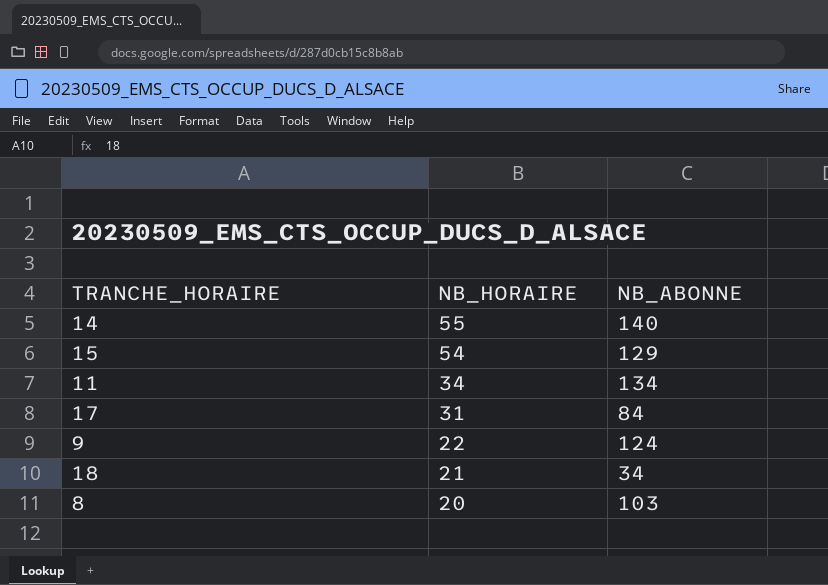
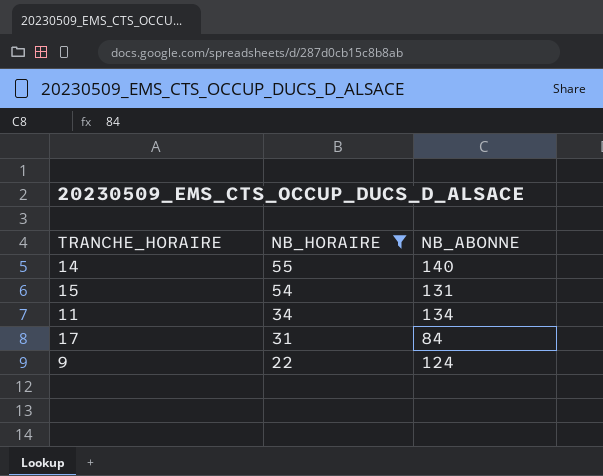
filter: none -> NB_HORAIRE >= 22
15 | NB_ABONNE: 129 -> 131

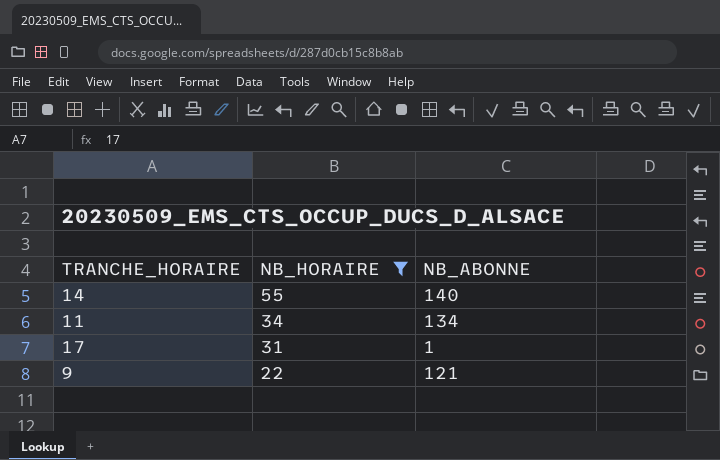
row 15: 54 | 131 -> none
17 | NB_ABONNE: 84 -> 1
9 | NB_ABONNE: 124 -> 121

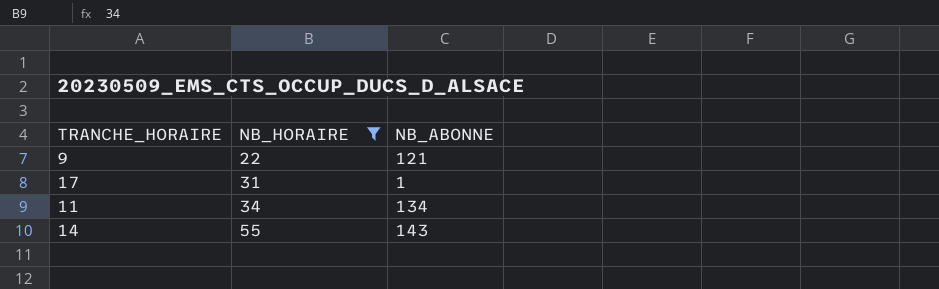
row order: NB_HORAIRE descending -> NB_HORAIRE ascending
14 | NB_ABONNE: 140 -> 143

